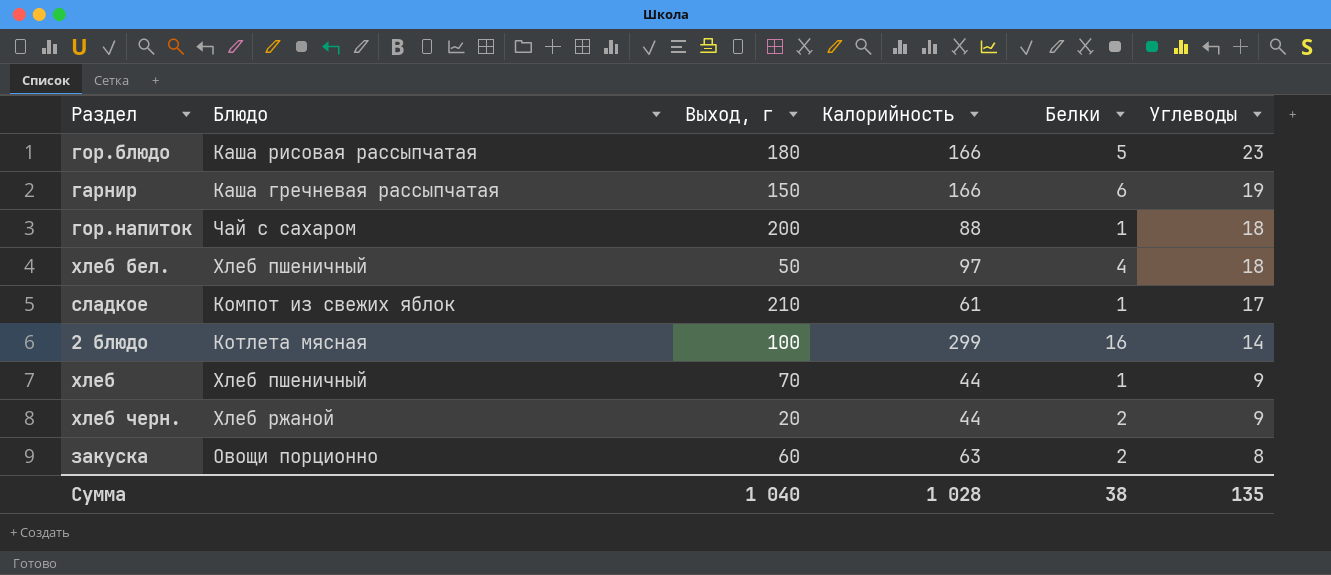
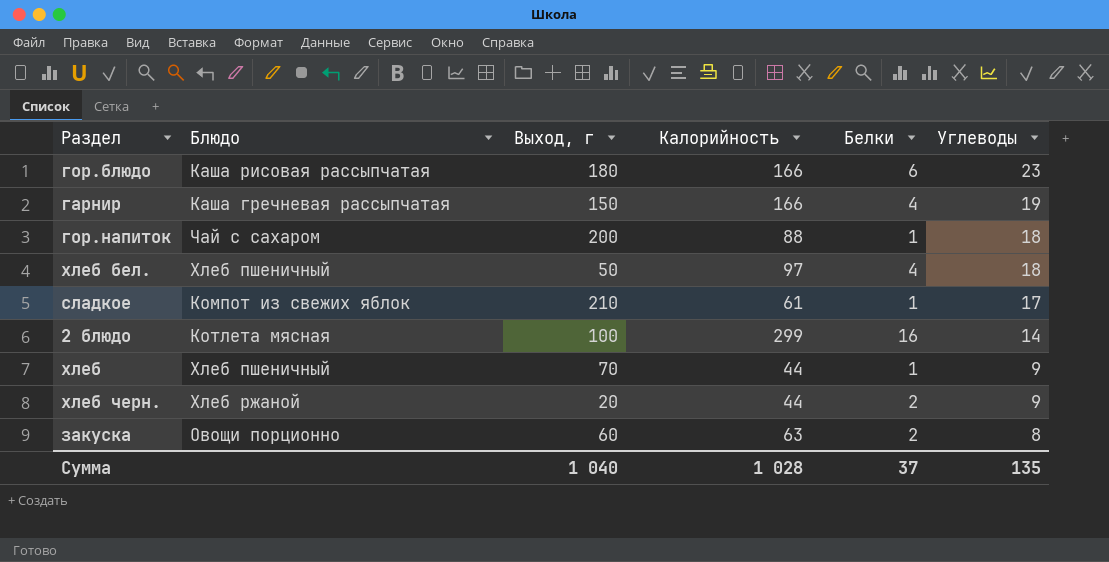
гор.блюдо | Белки: 5 -> 6
гарнир | Белки: 6 -> 4
Сумма | Белки: 38 -> 37

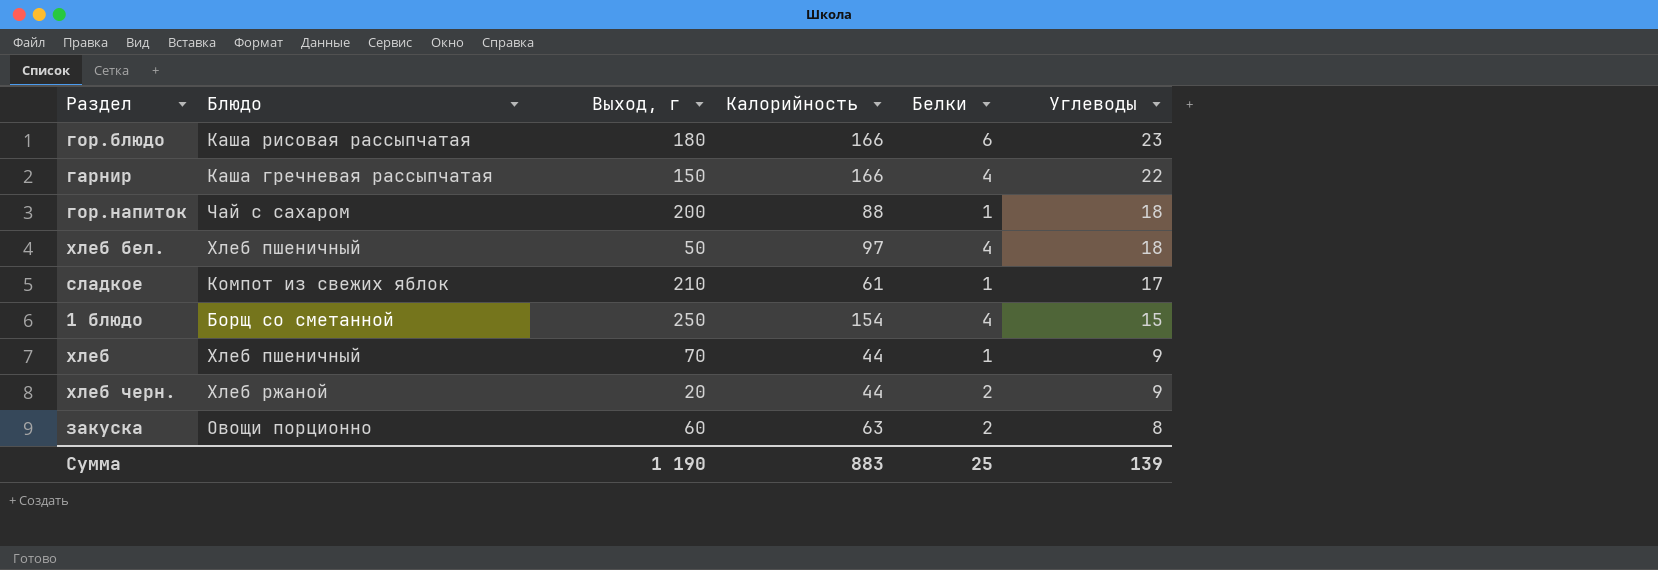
row 2 блюдо: Котлета мясная | 100 | 299 | 16 | 14 -> none
гарнир | Углеводы: 19 -> 22
row 1 блюдо: none -> Борщ со сметанной | 250 | 154 | 4 | 15
Сумма | Выход, г: 1 040 -> 1 190
Сумма | Калорийность: 1 028 -> 883
Сумма | Белки: 37 -> 25
Сумма | Углеводы: 135 -> 139

